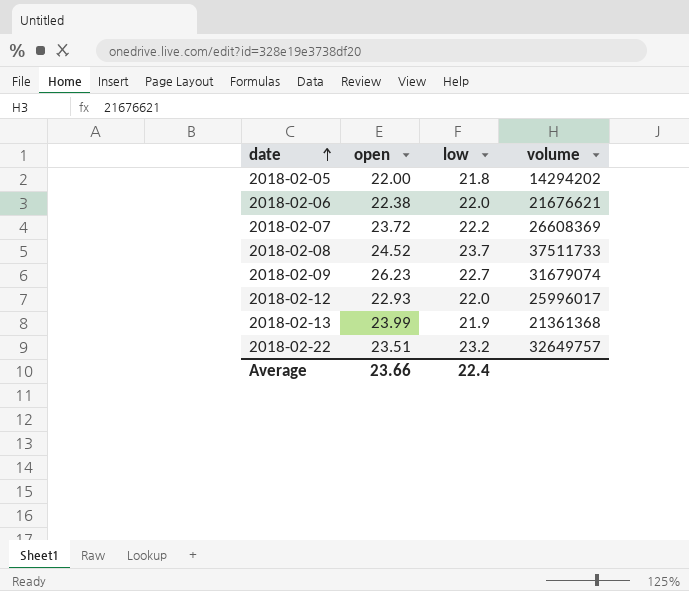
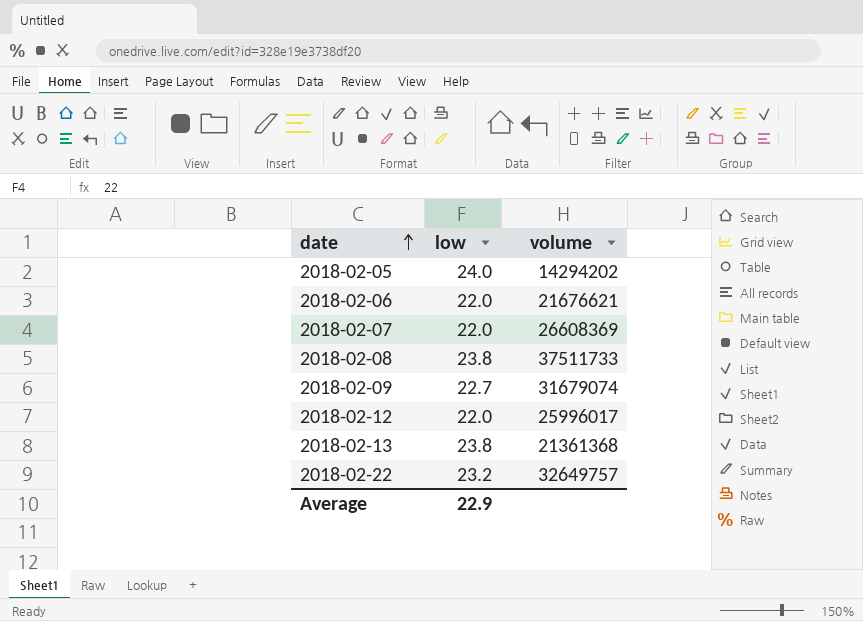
column open | position: 2 -> none
2018-02-05 | low: 21.8 -> 24.0
2018-02-07 | low: 22.2 -> 22.0
2018-02-08 | low: 23.7 -> 23.8
2018-02-13 | low: 21.9 -> 23.8
Average | low: 22.4 -> 22.9

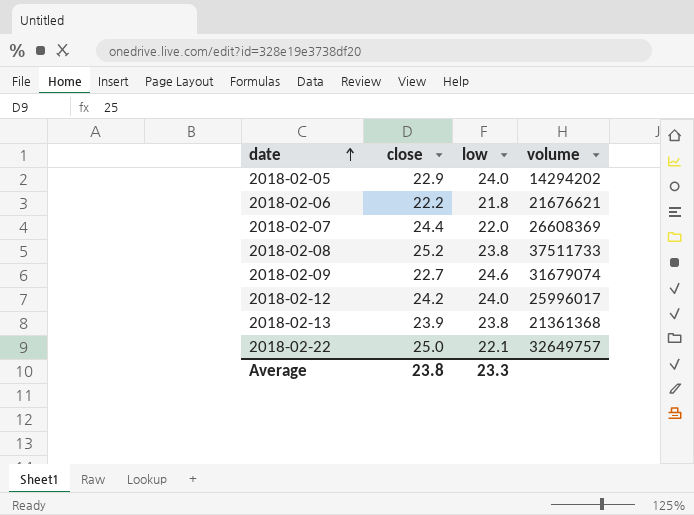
column close | position: none -> 2
2018-02-06 | low: 22.0 -> 21.8
2018-02-09 | low: 22.7 -> 24.6
2018-02-12 | low: 22.0 -> 24.0
2018-02-22 | low: 23.2 -> 22.1
Average | low: 22.9 -> 23.3

